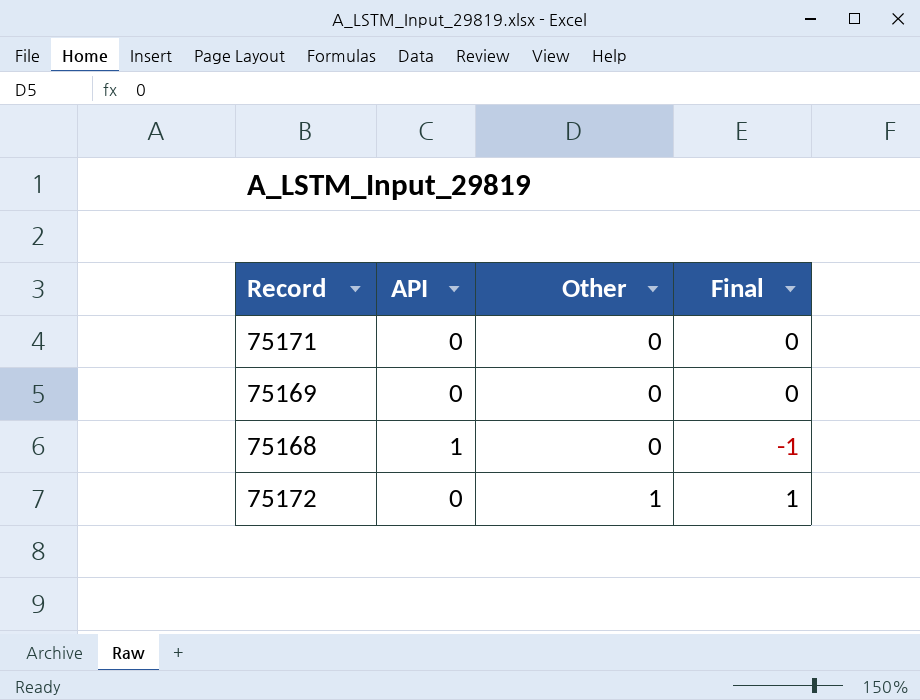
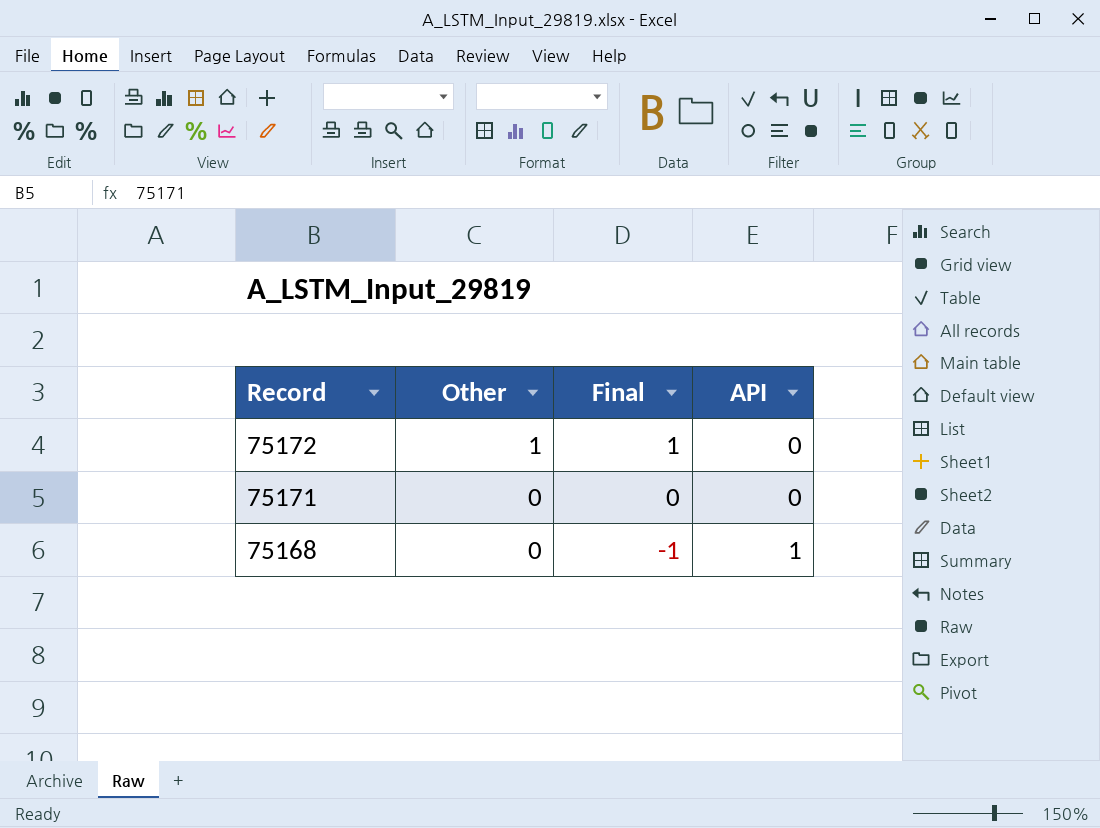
row order: Other ascending -> Record descending
column API | position: 2 -> 4
row 75169: 0 | 0 | 0 -> none

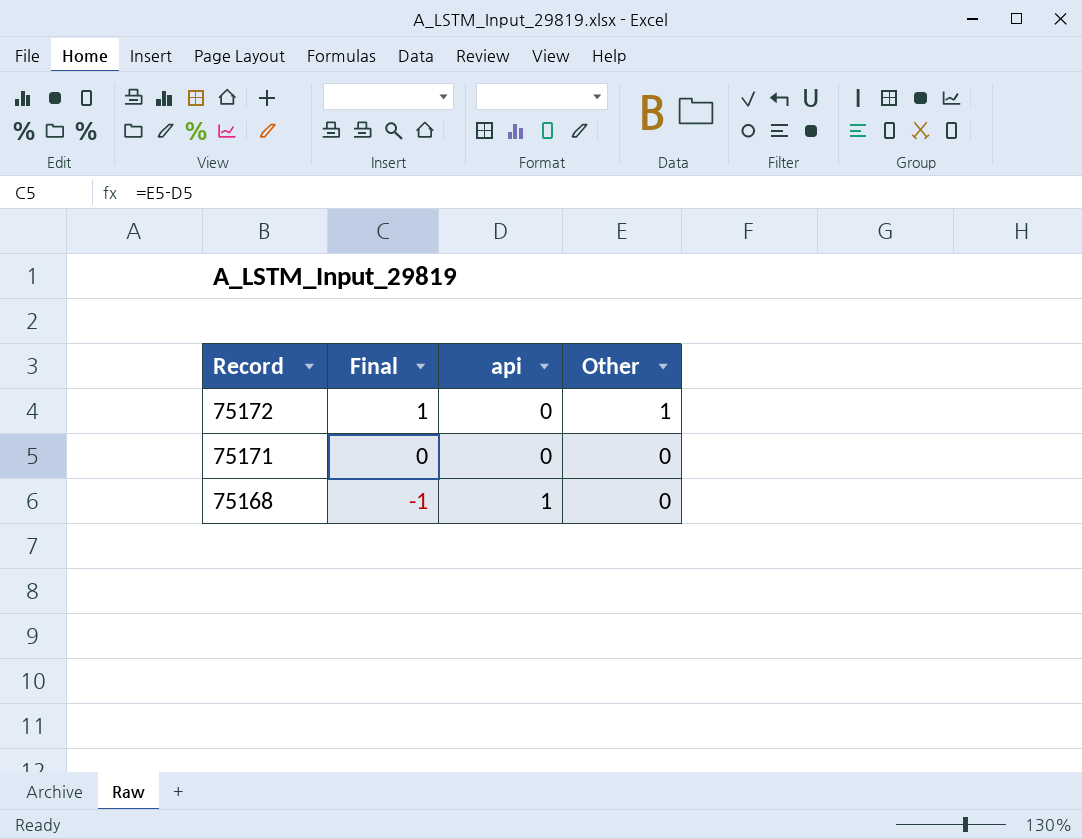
column name: API -> api
column Other | position: 2 -> 4

